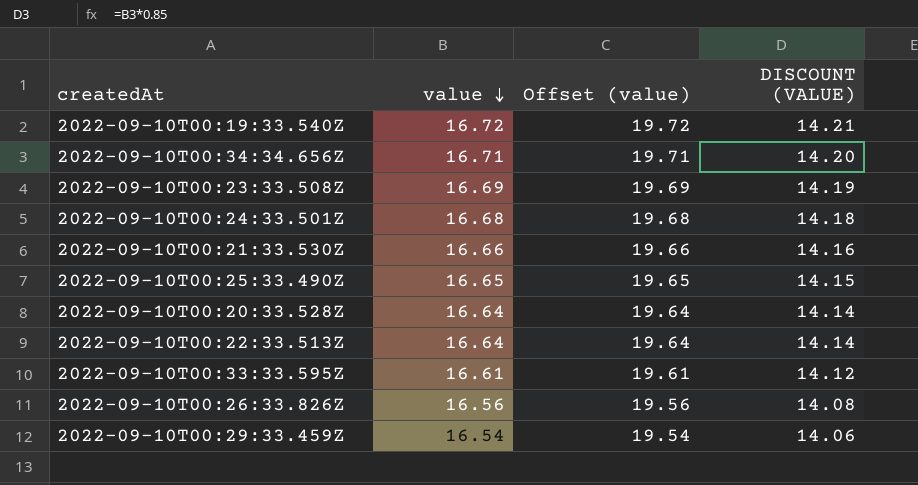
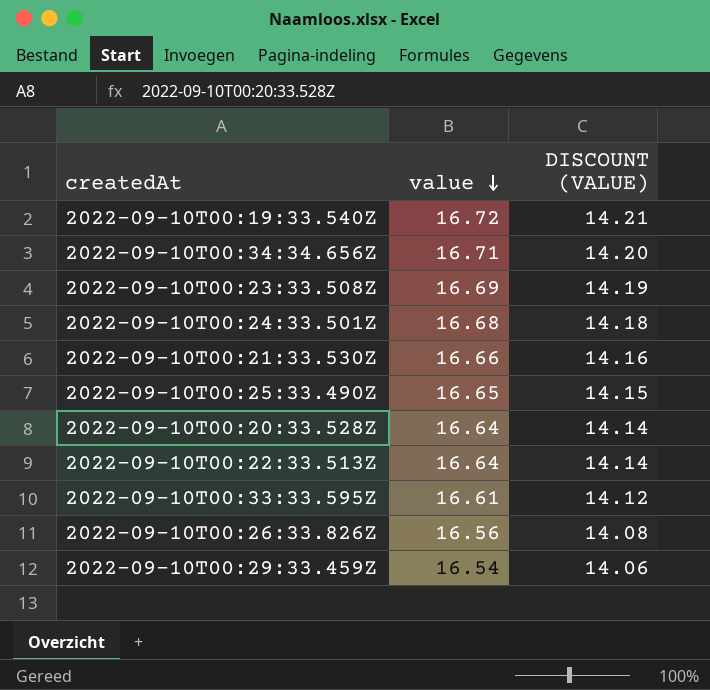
column Offset (value) | formula: [value] + 3 -> none

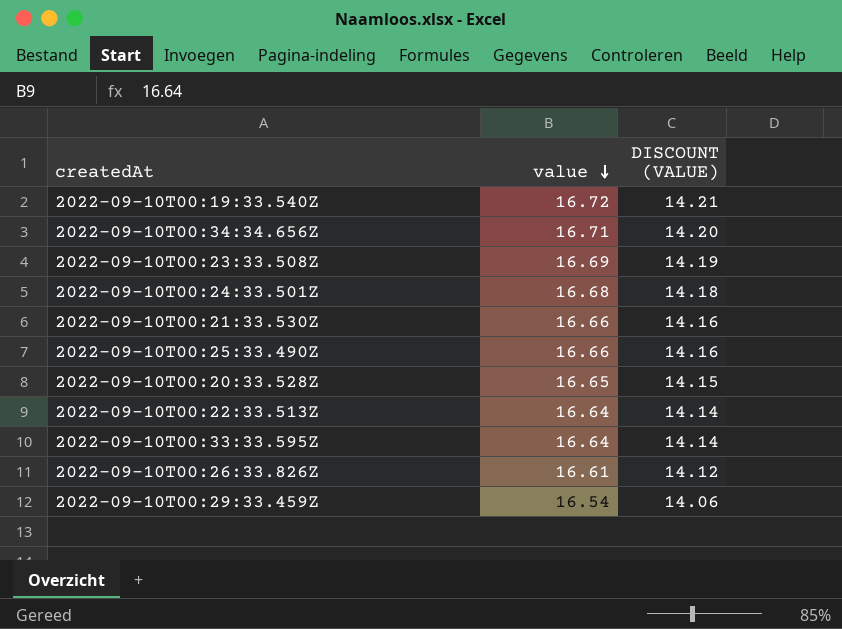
2022-09-10T00:25:33.490Z | value: 16.65 -> 16.66
2022-09-10T00:25:33.490Z | DISCOUNT (VALUE): 14.15 -> 14.16
2022-09-10T00:20:33.528Z | value: 16.64 -> 16.65
2022-09-10T00:20:33.528Z | DISCOUNT (VALUE): 14.14 -> 14.15
2022-09-10T00:33:33.595Z | value: 16.61 -> 16.64
2022-09-10T00:33:33.595Z | DISCOUNT (VALUE): 14.12 -> 14.14
2022-09-10T00:26:33.826Z | value: 16.56 -> 16.61
2022-09-10T00:26:33.826Z | DISCOUNT (VALUE): 14.08 -> 14.12

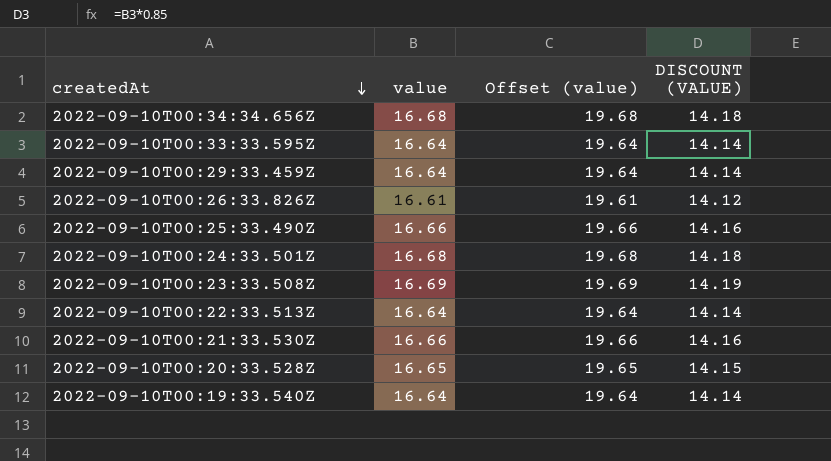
row order: value descending -> createdAt descending
column Offset (value) | formula: none -> [value] + 3
2022-09-10T00:34:34.656Z | value: 16.71 -> 16.68
2022-09-10T00:34:34.656Z | DISCOUNT (VALUE): 14.20 -> 14.18
2022-09-10T00:29:33.459Z | value: 16.54 -> 16.64
2022-09-10T00:29:33.459Z | DISCOUNT (VALUE): 14.06 -> 14.14
2022-09-10T00:19:33.540Z | value: 16.72 -> 16.64
2022-09-10T00:19:33.540Z | DISCOUNT (VALUE): 14.21 -> 14.14

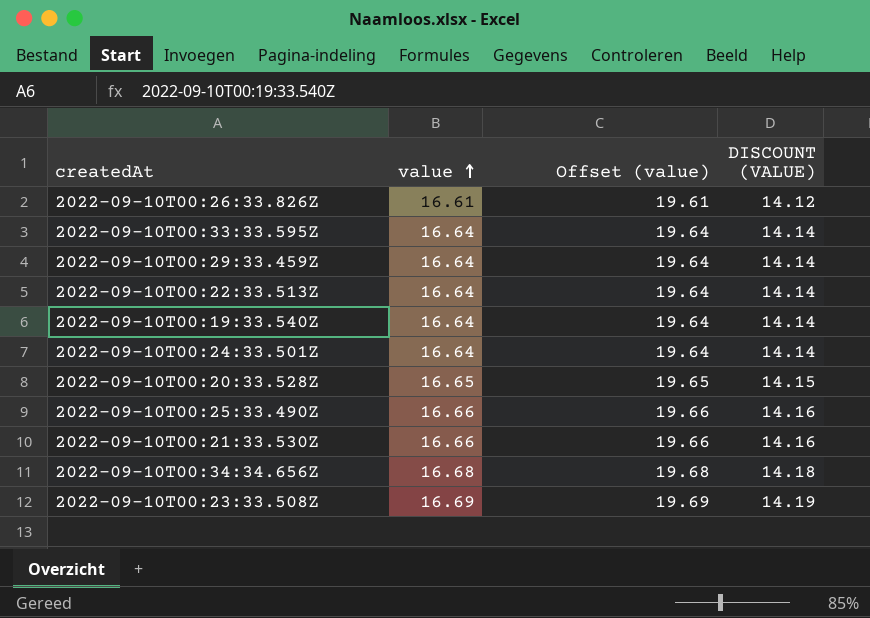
row order: createdAt descending -> value ascending
2022-09-10T00:24:33.501Z | value: 16.68 -> 16.64
2022-09-10T00:24:33.501Z | Offset (value): 19.68 -> 19.64
2022-09-10T00:24:33.501Z | DISCOUNT (VALUE): 14.18 -> 14.14

